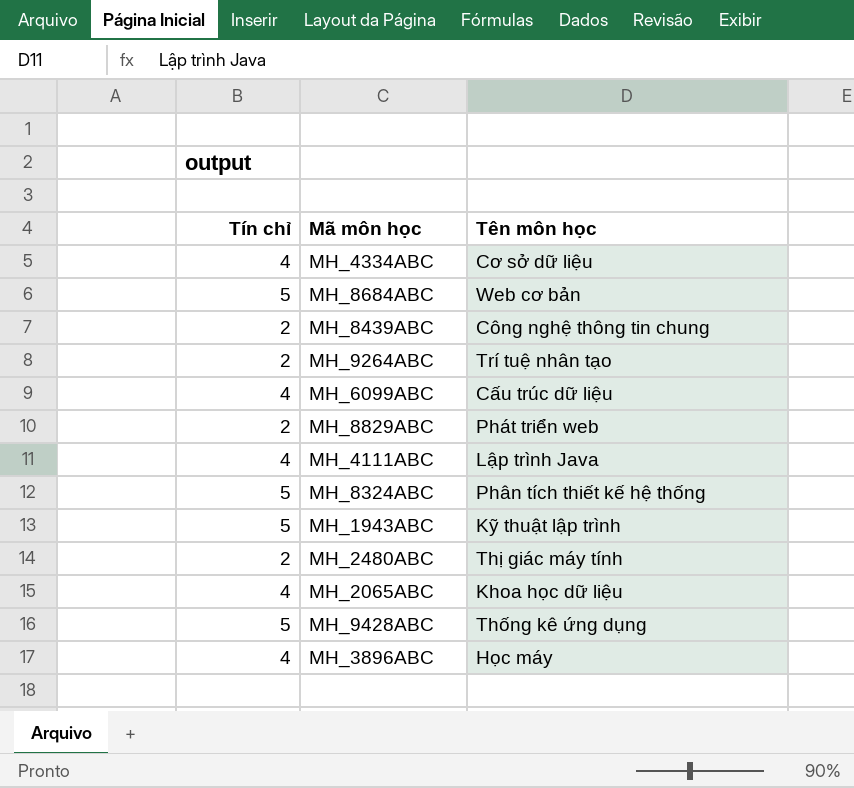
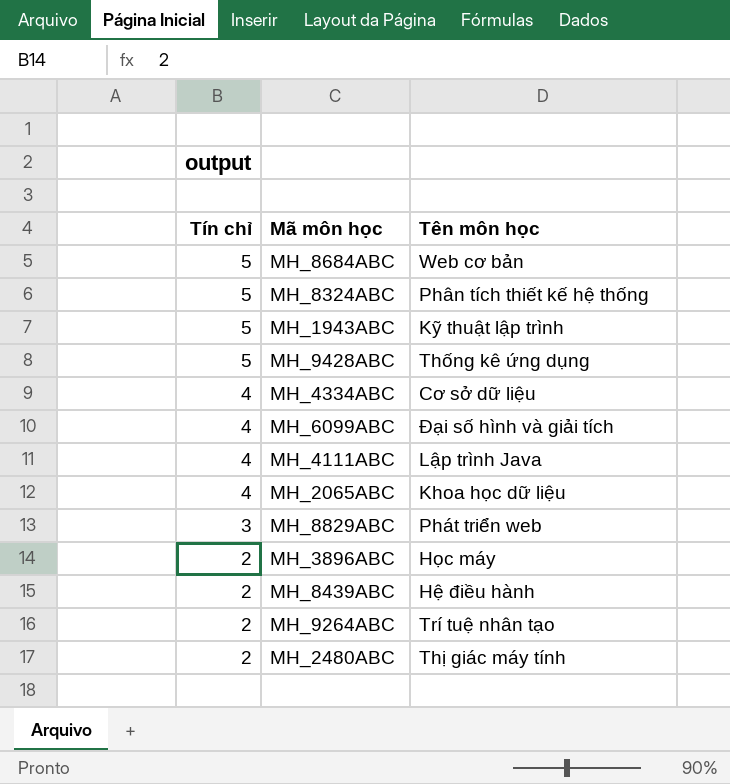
row order: none -> Tín chỉ descending
MH_6099ABC | Tên môn học: Cấu trúc dữ liệu -> Đại số hình và giải tích
MH_8829ABC | Tín chỉ: 2 -> 3
MH_3896ABC | Tín chỉ: 4 -> 2
MH_8439ABC | Tên môn học: Công nghệ thông tin chung -> Hệ điều hành

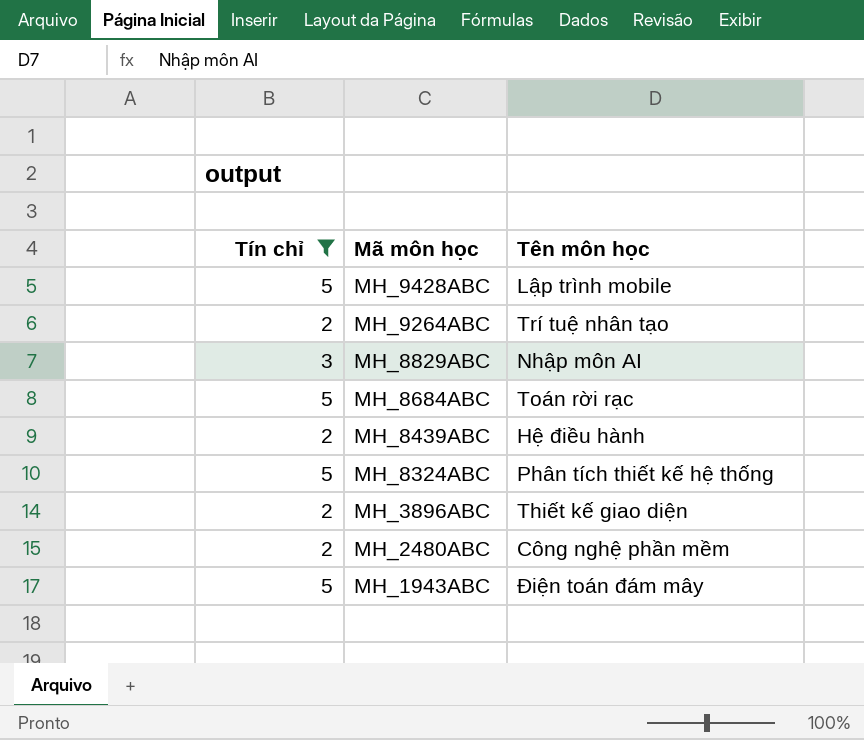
filter: none -> Tín chỉ != 4
row order: Tín chỉ descending -> Mã môn học descending
MH_9428ABC | Tên môn học: Thống kê ứng dụng -> Lập trình mobile
MH_8829ABC | Tên môn học: Phát triển web -> Nhập môn AI
MH_8684ABC | Tên môn học: Web cơ bản -> Toán rời rạc
MH_3896ABC | Tên môn học: Học máy -> Thiết kế giao diện
MH_2480ABC | Tên môn học: Thị giác máy tính -> Công nghệ phần mềm
MH_1943ABC | Tên môn học: Kỹ thuật lập trình -> Điện toán đám mây

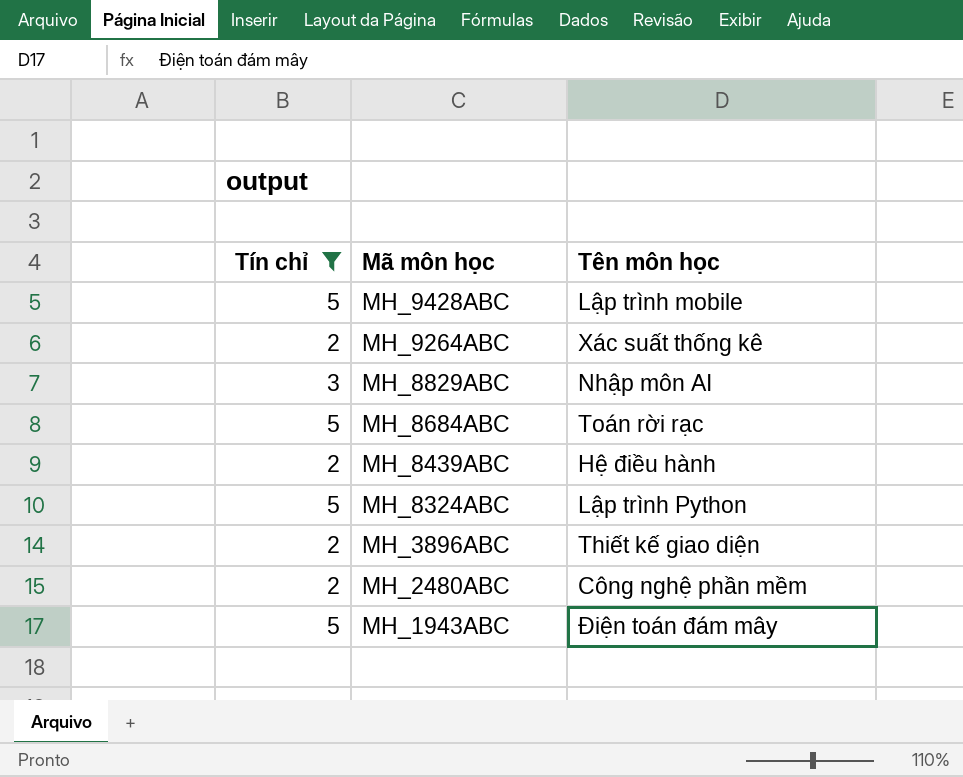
MH_9264ABC | Tên môn học: Trí tuệ nhân tạo -> Xác suất thống kê
MH_8324ABC | Tên môn học: Phân tích thiết kế hệ thống -> Lập trình Python

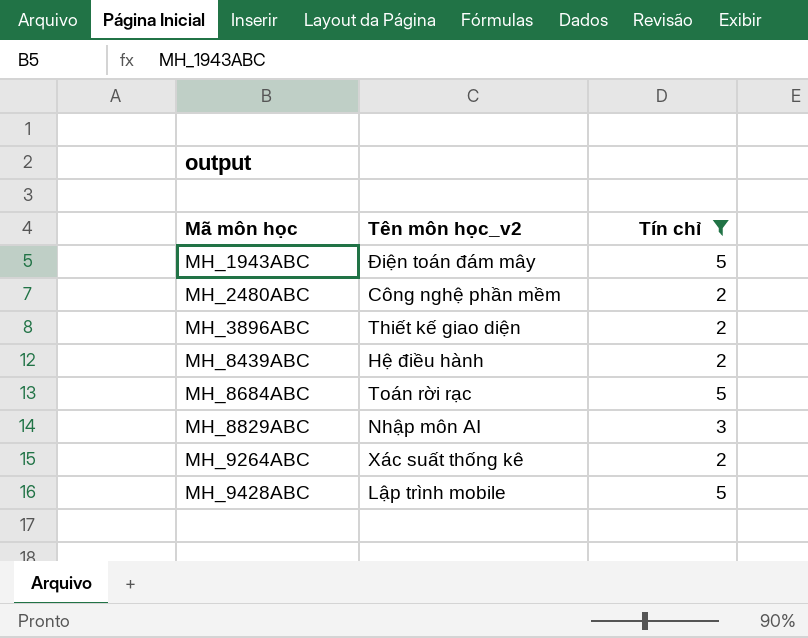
row order: Mã môn học descending -> Mã môn học ascending
column name: Tên môn học -> Tên môn học_v2
column Tín chỉ | position: 1 -> 3
row MH_8324ABC: 5 | Lập trình Python -> none

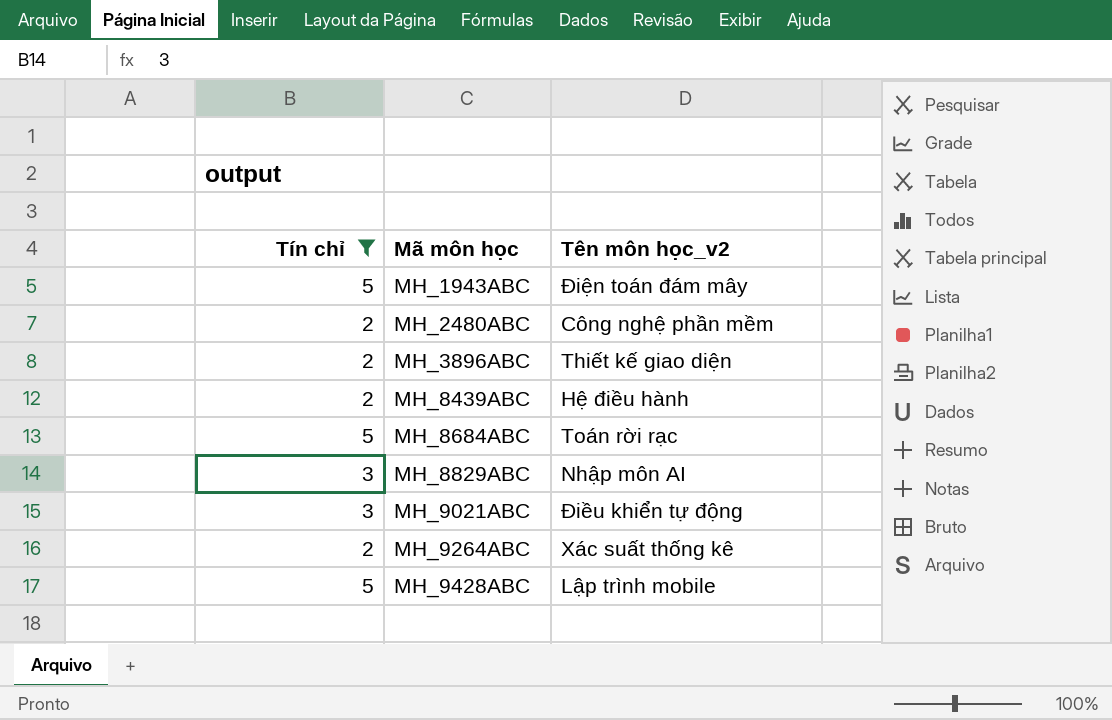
column Tín chỉ | position: 3 -> 1
row MH_9021ABC: none -> 3 | Điều khiển tự động

